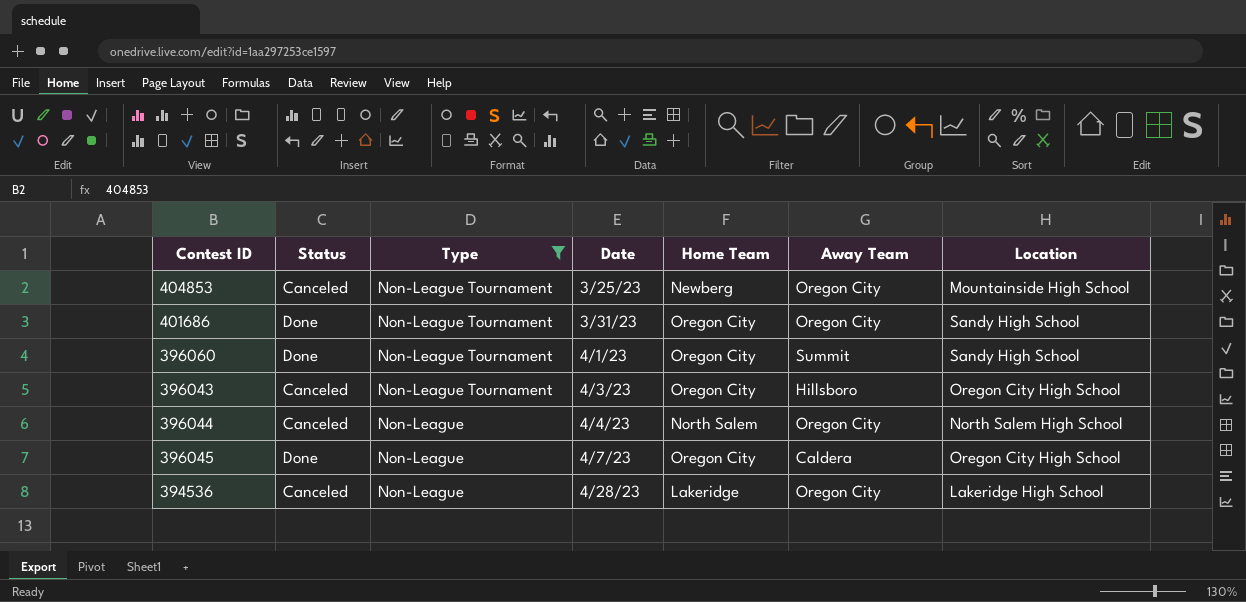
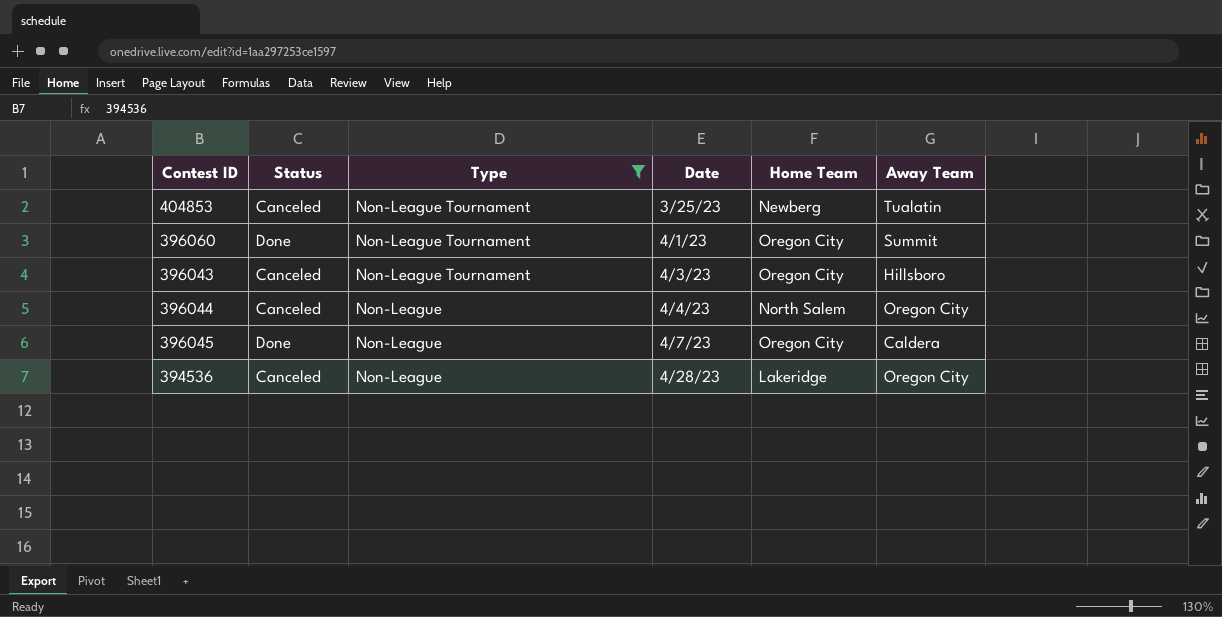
column Location | position: 7 -> none
row 401686: Done | Non-League Tournament | 3/31/23 | Oregon City | Oregon City | Sandy High School -> none
404853 | Away Team: Oregon City -> Tualatin

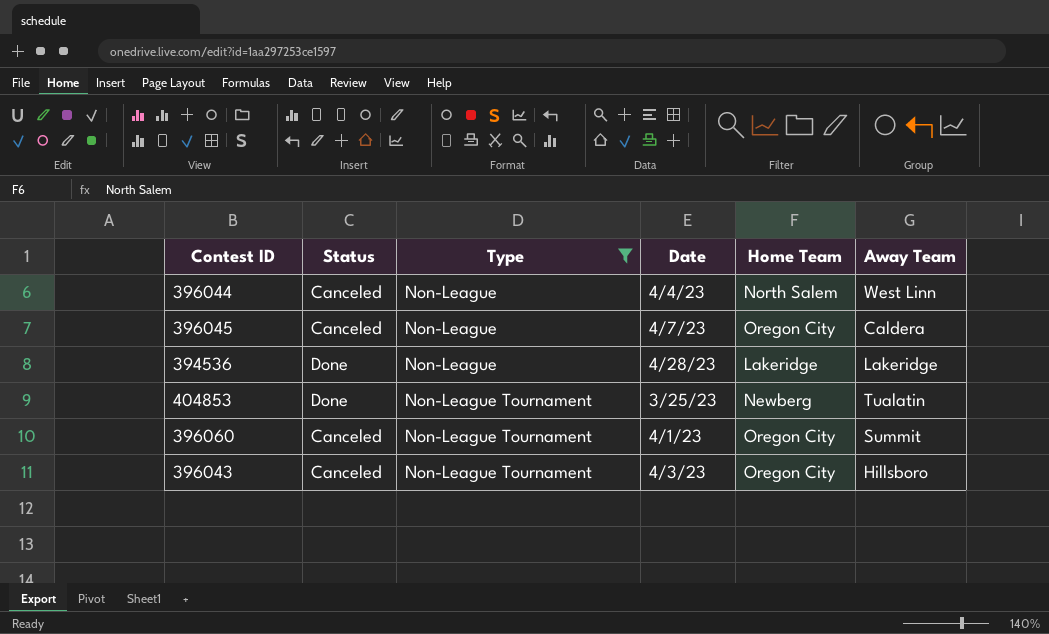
row order: Type descending -> Type ascending
396044 | Away Team: Oregon City -> West Linn
396045 | Status: Done -> Canceled
394536 | Status: Canceled -> Done
394536 | Away Team: Oregon City -> Lakeridge
404853 | Status: Canceled -> Done
396060 | Status: Done -> Canceled

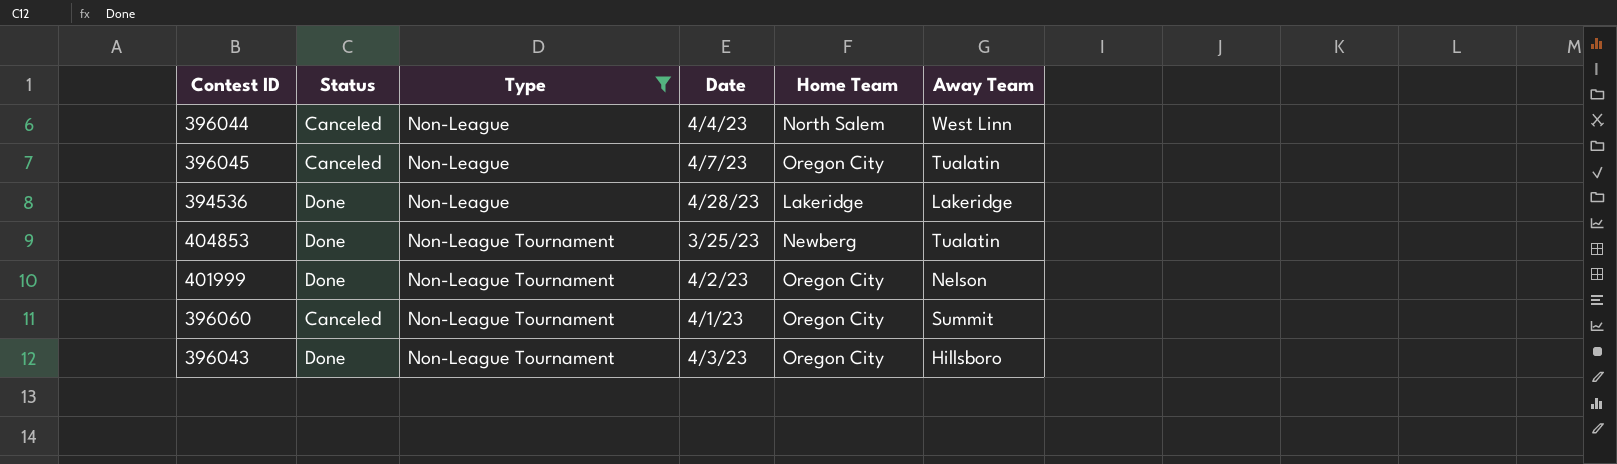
396045 | Away Team: Caldera -> Tualatin
row 401999: none -> Done | Non-League Tournament | 4/2/23 | Oregon City | Nelson
396043 | Status: Canceled -> Done

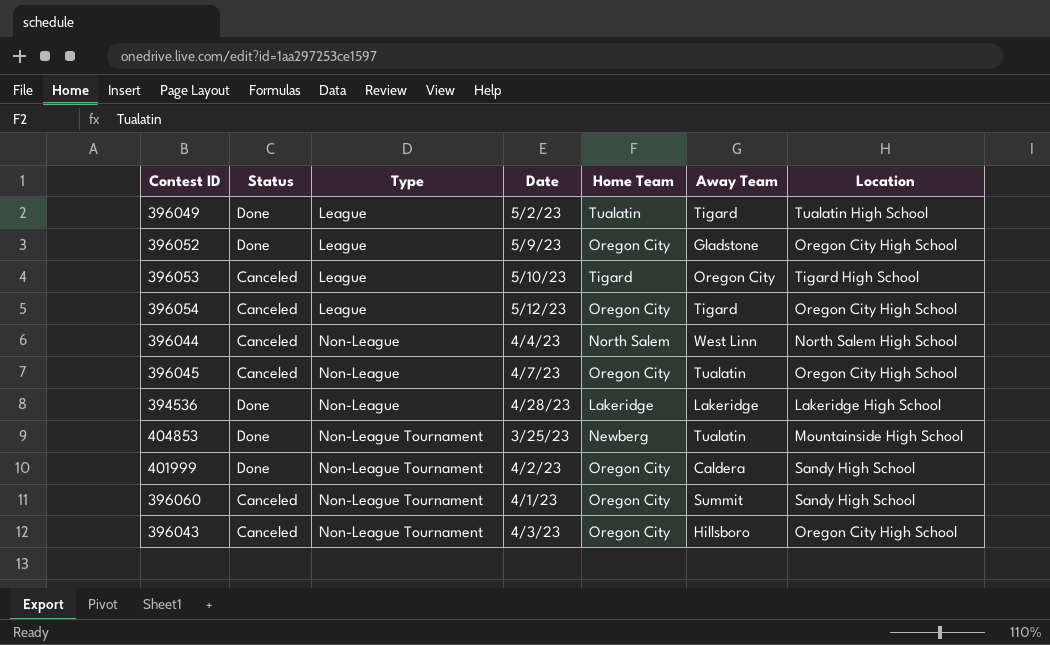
filter: Type != League -> none
column Location | position: none -> 7
401999 | Away Team: Nelson -> Caldera
396043 | Status: Done -> Canceled

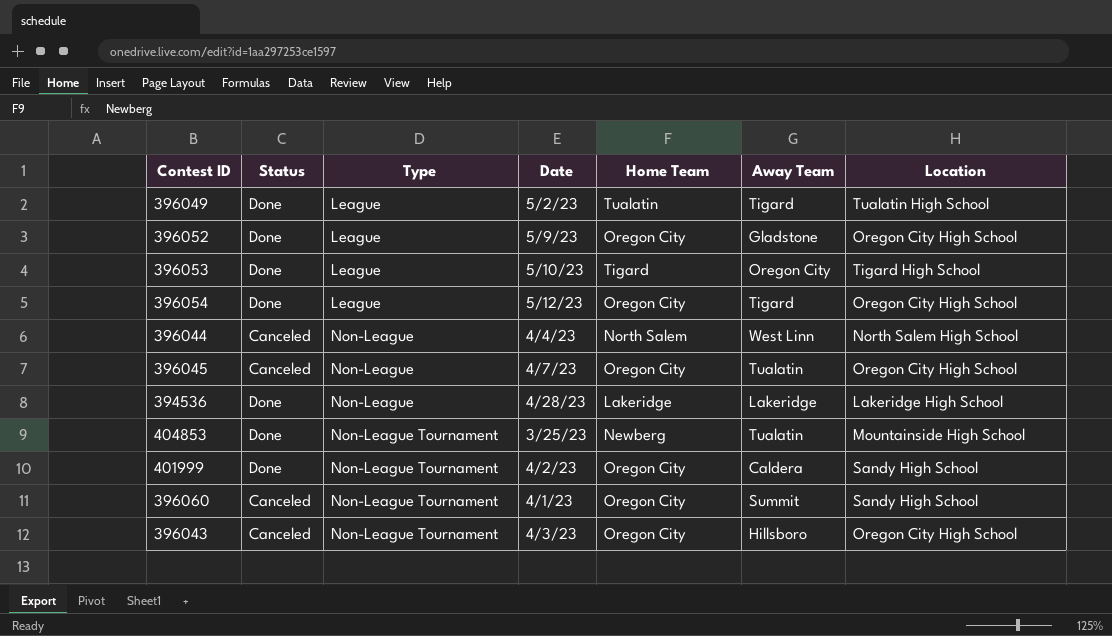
396053 | Status: Canceled -> Done
396054 | Status: Canceled -> Done

